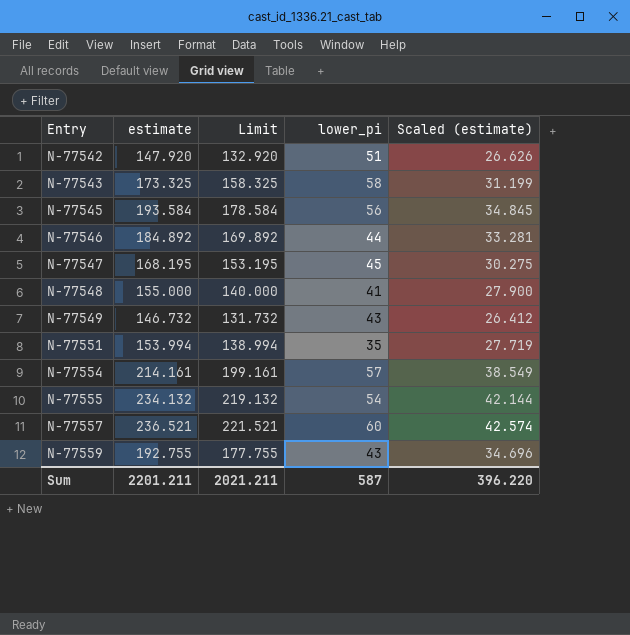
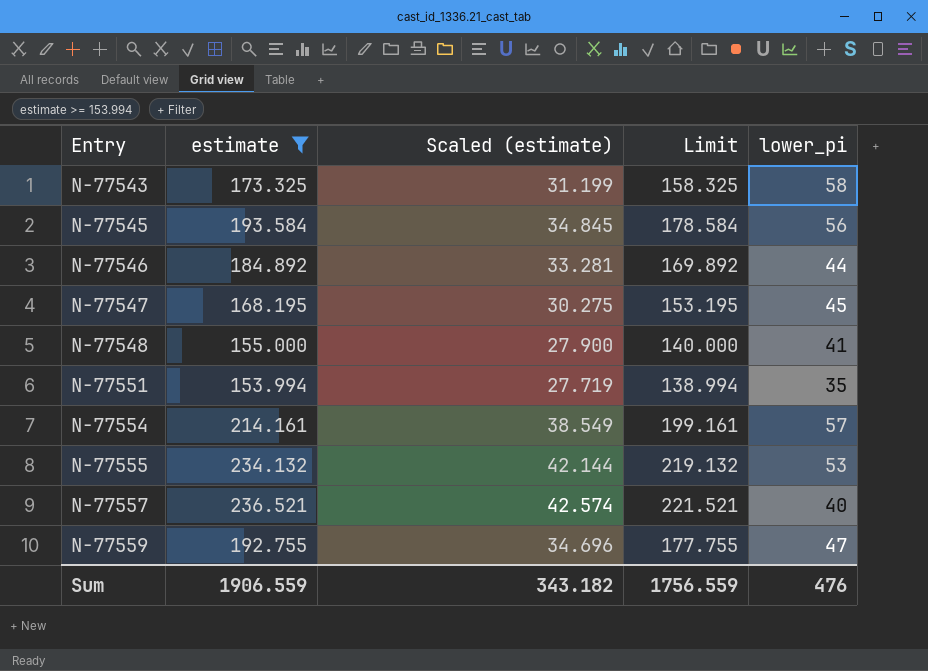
filter: none -> estimate >= 153.994
column Scaled (estimate) | position: 5 -> 3
N-77555 | lower_pi: 54 -> 53
N-77557 | lower_pi: 60 -> 40
N-77559 | lower_pi: 43 -> 47
Sum | estimate: 2201.211 -> 1906.559
Sum | Scaled (estimate): 396.220 -> 343.182
Sum | Limit: 2021.211 -> 1756.559
Sum | lower_pi: 587 -> 476

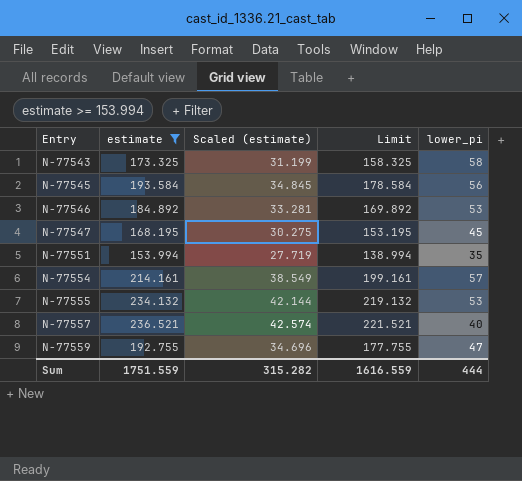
row N-77548: 155.000 | 27.900 | 140.000 | 41 -> none
N-77546 | lower_pi: 44 -> 53
Sum | estimate: 1906.559 -> 1751.559
Sum | Scaled (estimate): 343.182 -> 315.282
Sum | Limit: 1756.559 -> 1616.559
Sum | lower_pi: 476 -> 444

